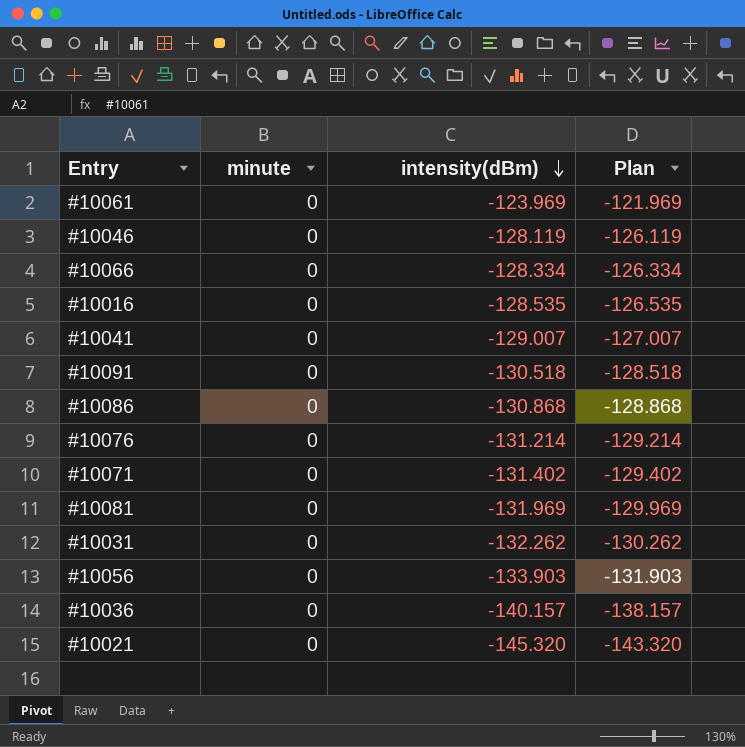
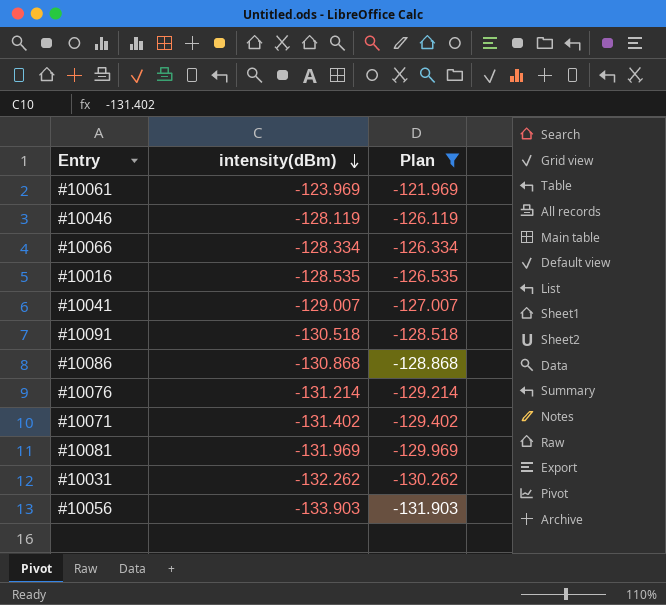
filter: none -> Plan >= -131.903
column minute | position: 2 -> none

